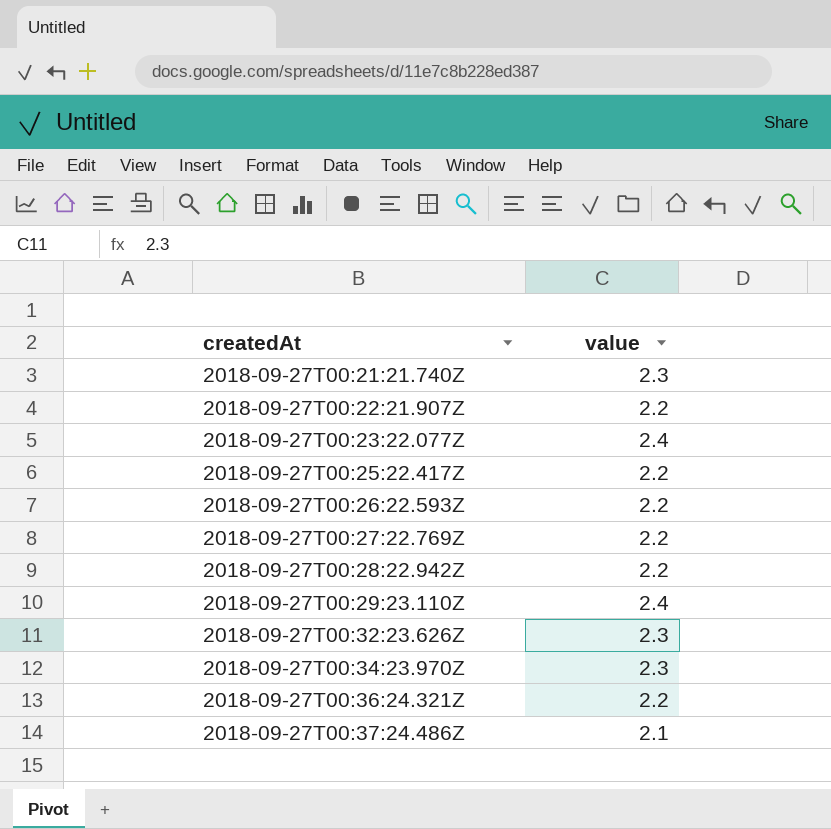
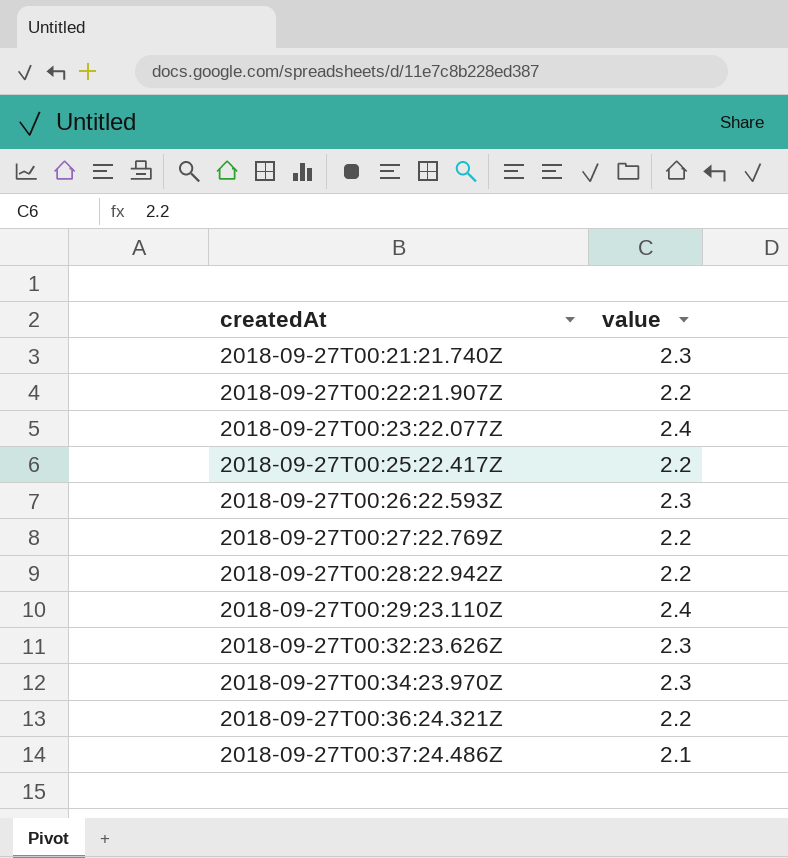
2018-09-27T00:26:22.593Z | value: 2.2 -> 2.3

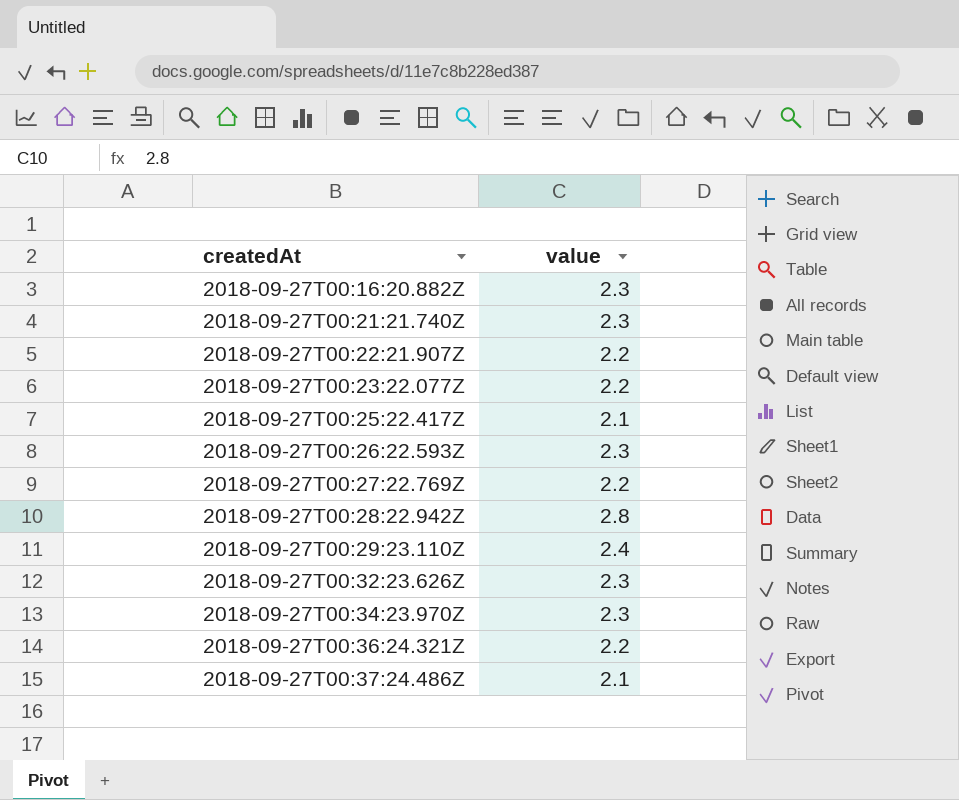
row 2018-09-27T00:16:20.882Z: none -> 2.3
2018-09-27T00:23:22.077Z | value: 2.4 -> 2.2
2018-09-27T00:25:22.417Z | value: 2.2 -> 2.1
2018-09-27T00:28:22.942Z | value: 2.2 -> 2.8

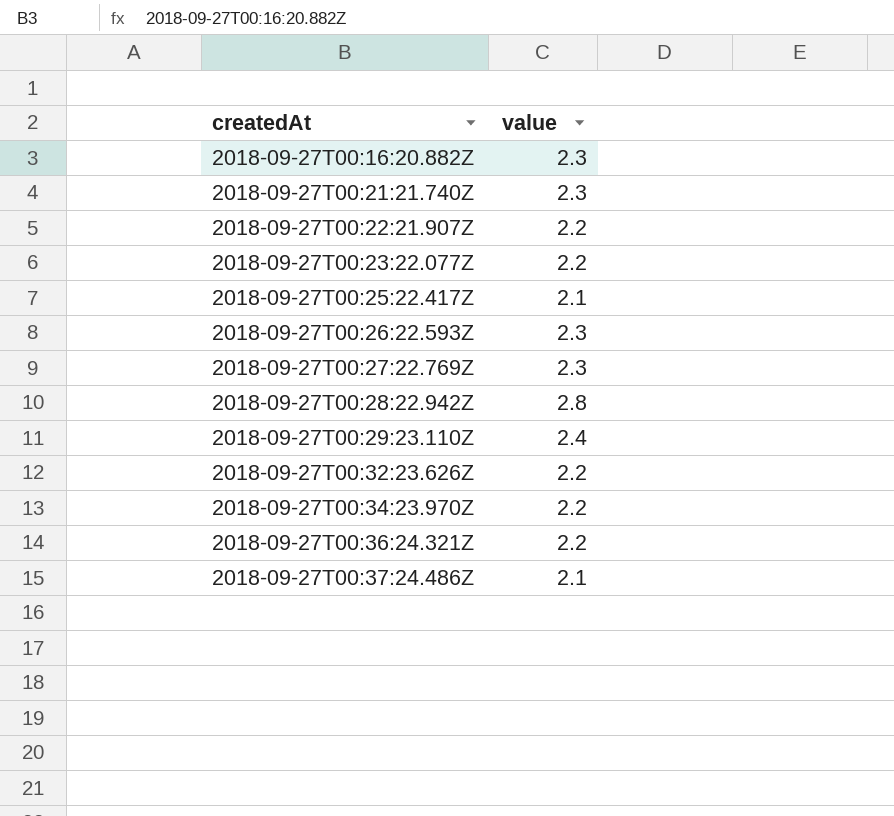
2018-09-27T00:27:22.769Z | value: 2.2 -> 2.3
2018-09-27T00:32:23.626Z | value: 2.3 -> 2.2
2018-09-27T00:34:23.970Z | value: 2.3 -> 2.2

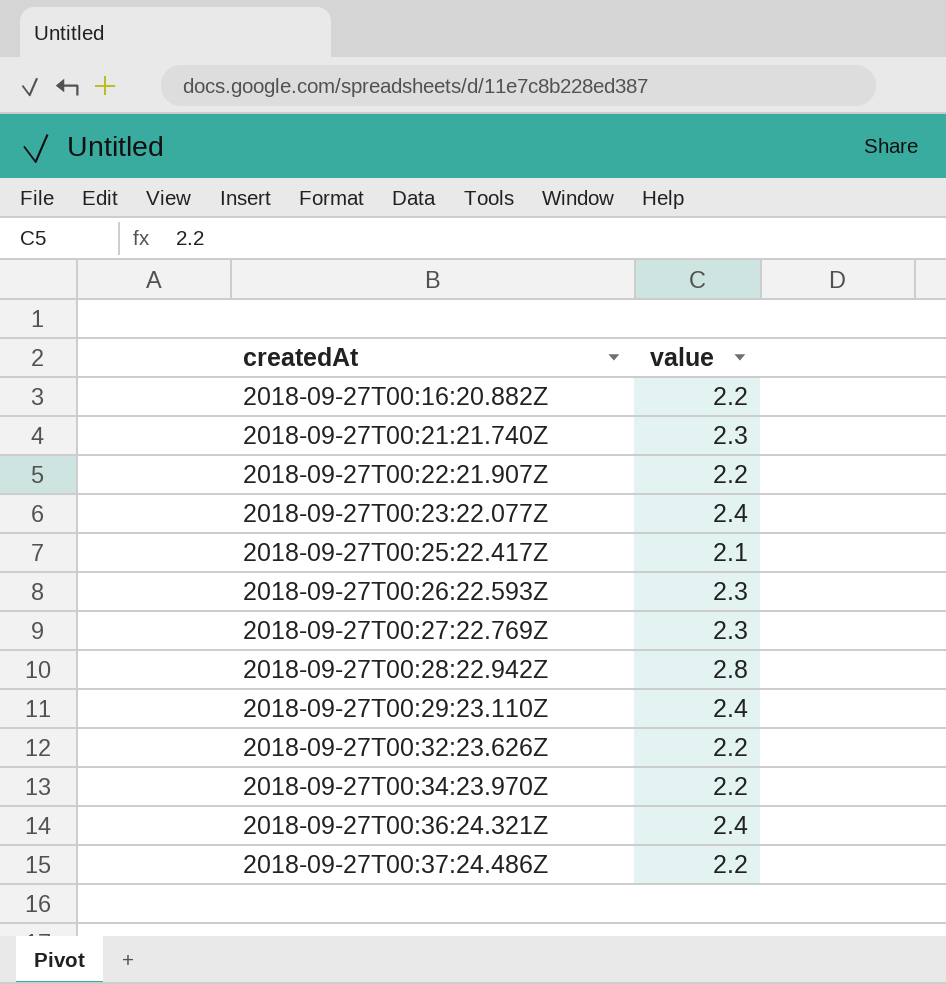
2018-09-27T00:16:20.882Z | value: 2.3 -> 2.2
2018-09-27T00:23:22.077Z | value: 2.2 -> 2.4
2018-09-27T00:36:24.321Z | value: 2.2 -> 2.4
2018-09-27T00:37:24.486Z | value: 2.1 -> 2.2

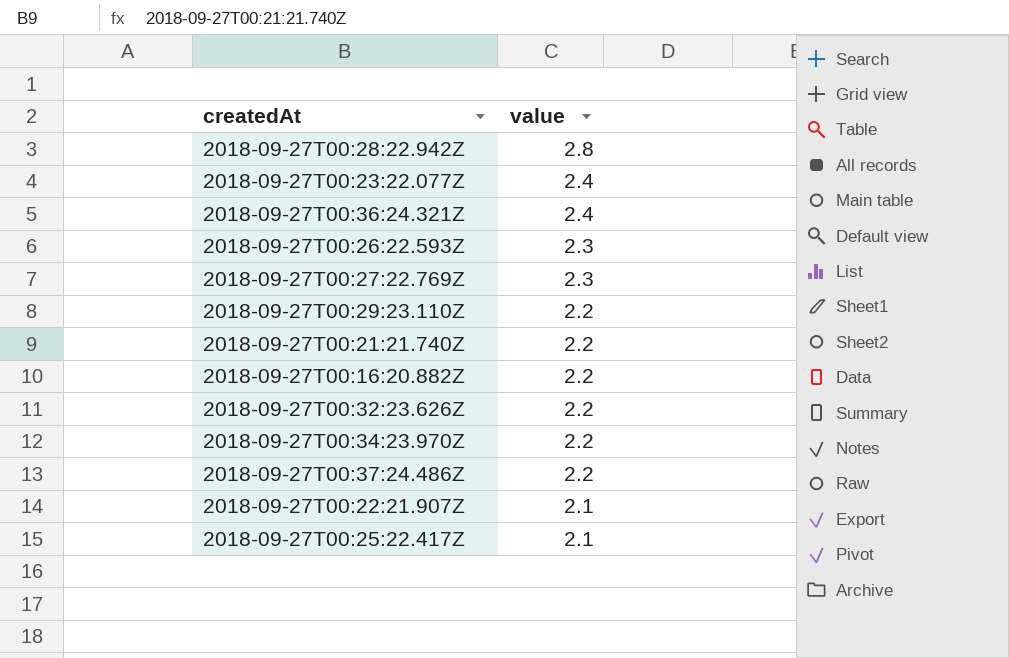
row order: createdAt ascending -> value descending
2018-09-27T00:29:23.110Z | value: 2.4 -> 2.2
2018-09-27T00:21:21.740Z | value: 2.3 -> 2.2
2018-09-27T00:22:21.907Z | value: 2.2 -> 2.1

